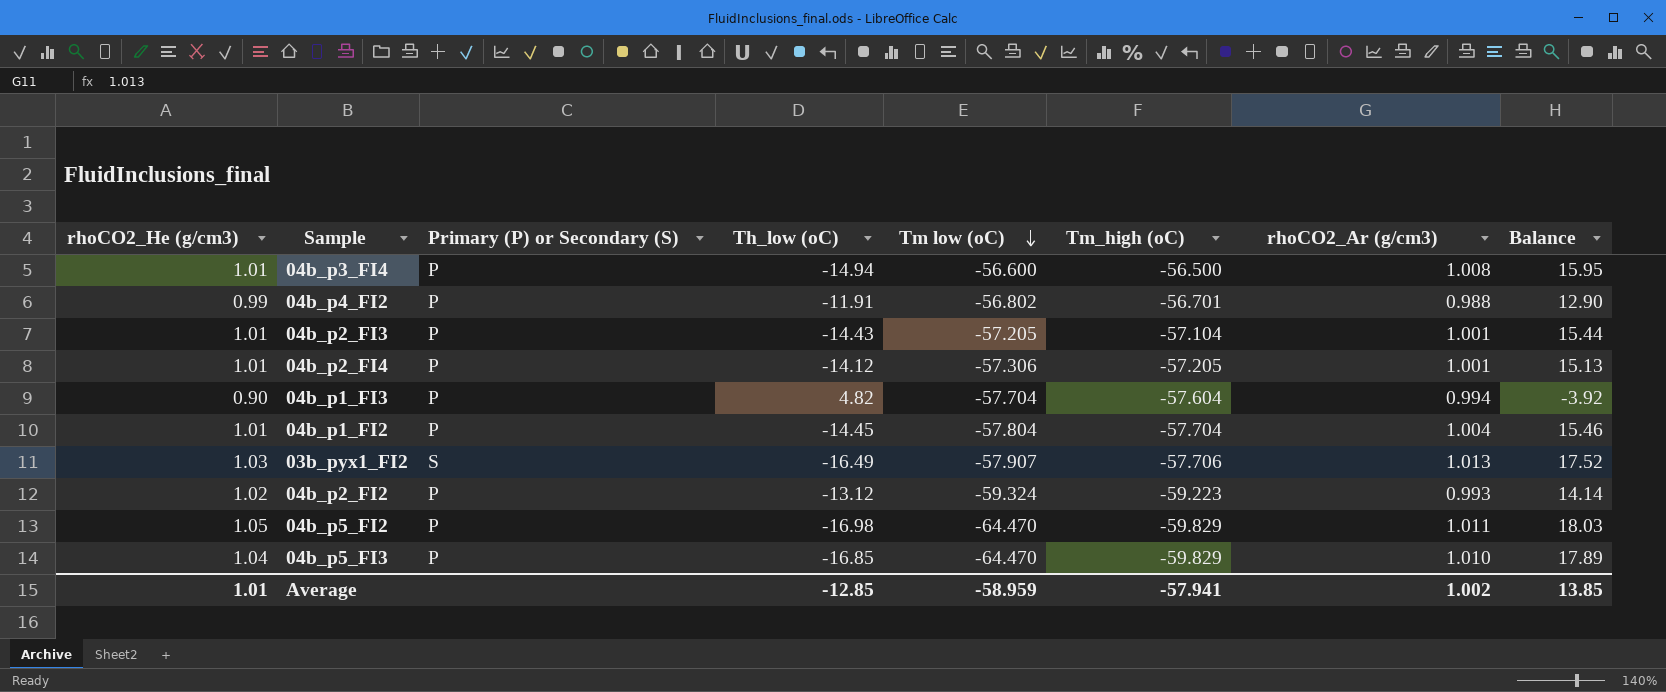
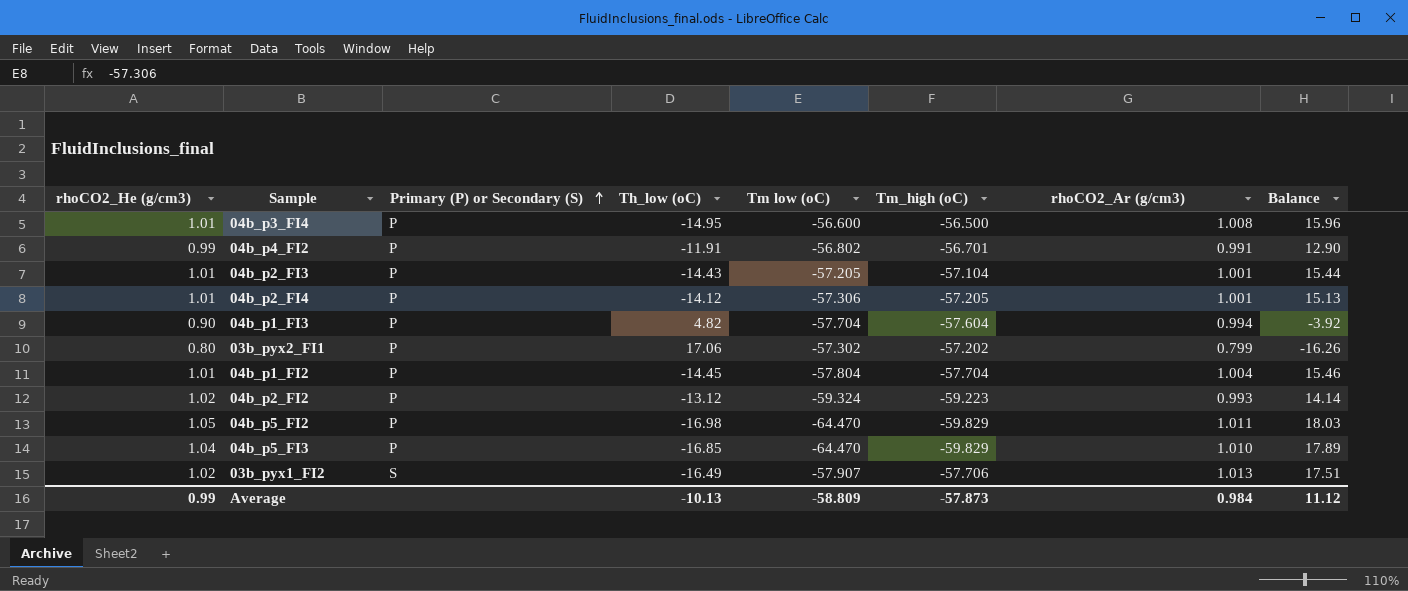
row order: Tm low (oC) descending -> Primary (P) or Secondary (S) ascending
04b_p3_FI4 | Th_low (oC): -14.94 -> -14.95
04b_p3_FI4 | Balance: 15.95 -> 15.96
04b_p4_FI2 | rhoCO2_Ar (g/cm3): 0.988 -> 0.991
row 03b_pyx2_FI1: none -> 0.80 | P | 17.06 | -57.302 | -57.202 | 0.799 | -16.26
03b_pyx1_FI2 | rhoCO2_He (g/cm3): 1.03 -> 1.02
03b_pyx1_FI2 | Balance: 17.52 -> 17.51
Average | rhoCO2_He (g/cm3): 1.01 -> 0.99
Average | Th_low (oC): -12.85 -> -10.13
Average | Tm low (oC): -58.959 -> -58.809
Average | Tm_high (oC): -57.941 -> -57.873
Average | rhoCO2_Ar (g/cm3): 1.002 -> 0.984
Average | Balance: 13.85 -> 11.12

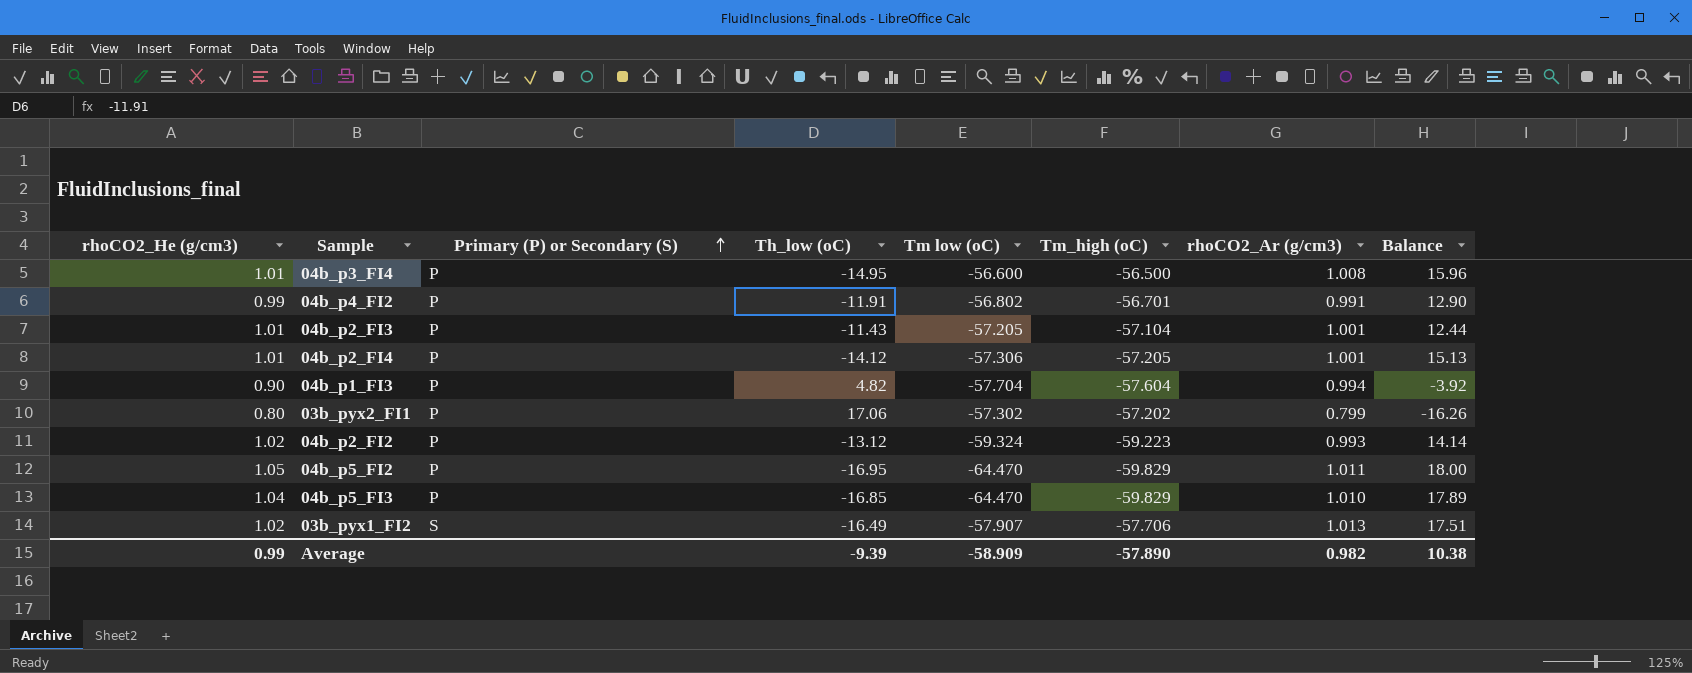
row 04b_p1_FI2: 1.01 | P | -14.45 | -57.804 | -57.704 | 1.004 | 15.46 -> none
04b_p2_FI3 | Th_low (oC): -14.43 -> -11.43
04b_p2_FI3 | Balance: 15.44 -> 12.44
04b_p5_FI2 | Th_low (oC): -16.98 -> -16.95
04b_p5_FI2 | Balance: 18.03 -> 18.00
Average | Th_low (oC): -10.13 -> -9.39
Average | Tm low (oC): -58.809 -> -58.909
Average | Tm_high (oC): -57.873 -> -57.890
Average | rhoCO2_Ar (g/cm3): 0.984 -> 0.982
Average | Balance: 11.12 -> 10.38

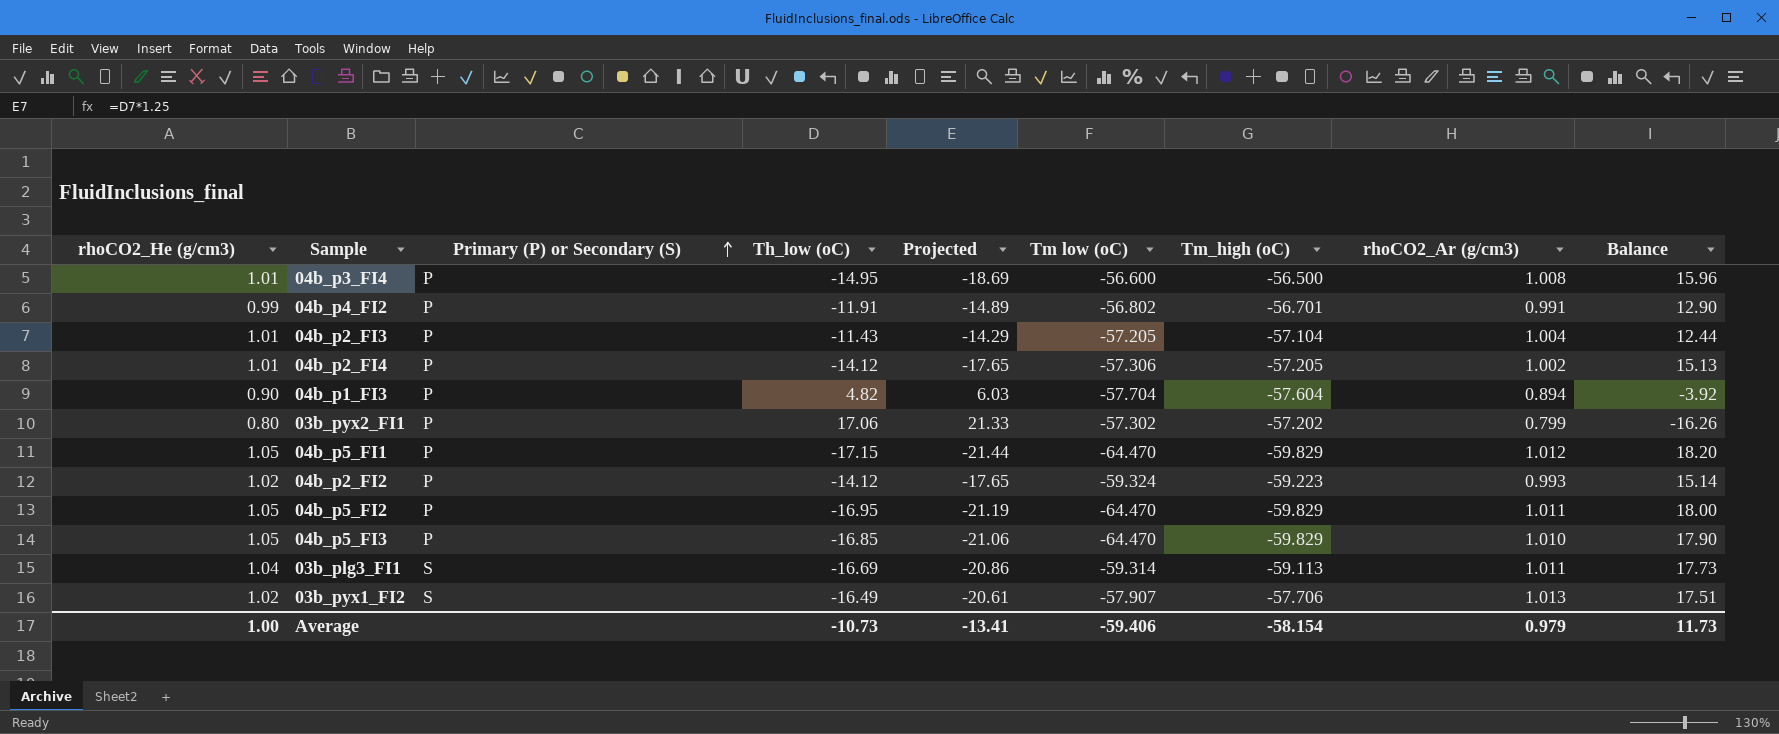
column Projected | formula: none -> [Th_low (oC)] * 1.25
04b_p2_FI3 | rhoCO2_Ar (g/cm3): 1.001 -> 1.004
04b_p2_FI4 | rhoCO2_Ar (g/cm3): 1.001 -> 1.002
04b_p1_FI3 | rhoCO2_Ar (g/cm3): 0.994 -> 0.894
row 04b_p5_FI1: none -> 1.05 | P | -17.15 | -21.44 | -64.470 | -59.829 | 1.012 | 18.20
04b_p2_FI2 | Th_low (oC): -13.12 -> -14.12
04b_p2_FI2 | Balance: 14.14 -> 15.14
04b_p5_FI3 | rhoCO2_He (g/cm3): 1.04 -> 1.05
04b_p5_FI3 | Balance: 17.89 -> 17.90
row 03b_plg3_FI1: none -> 1.04 | S | -16.69 | -20.86 | -59.314 | -59.113 | 1.011 | 17.73
Average | rhoCO2_He (g/cm3): 0.99 -> 1.00
Average | Th_low (oC): -9.39 -> -10.73
Average | Tm low (oC): -58.909 -> -59.406
Average | Tm_high (oC): -57.890 -> -58.154
Average | rhoCO2_Ar (g/cm3): 0.982 -> 0.979
Average | Balance: 10.38 -> 11.73

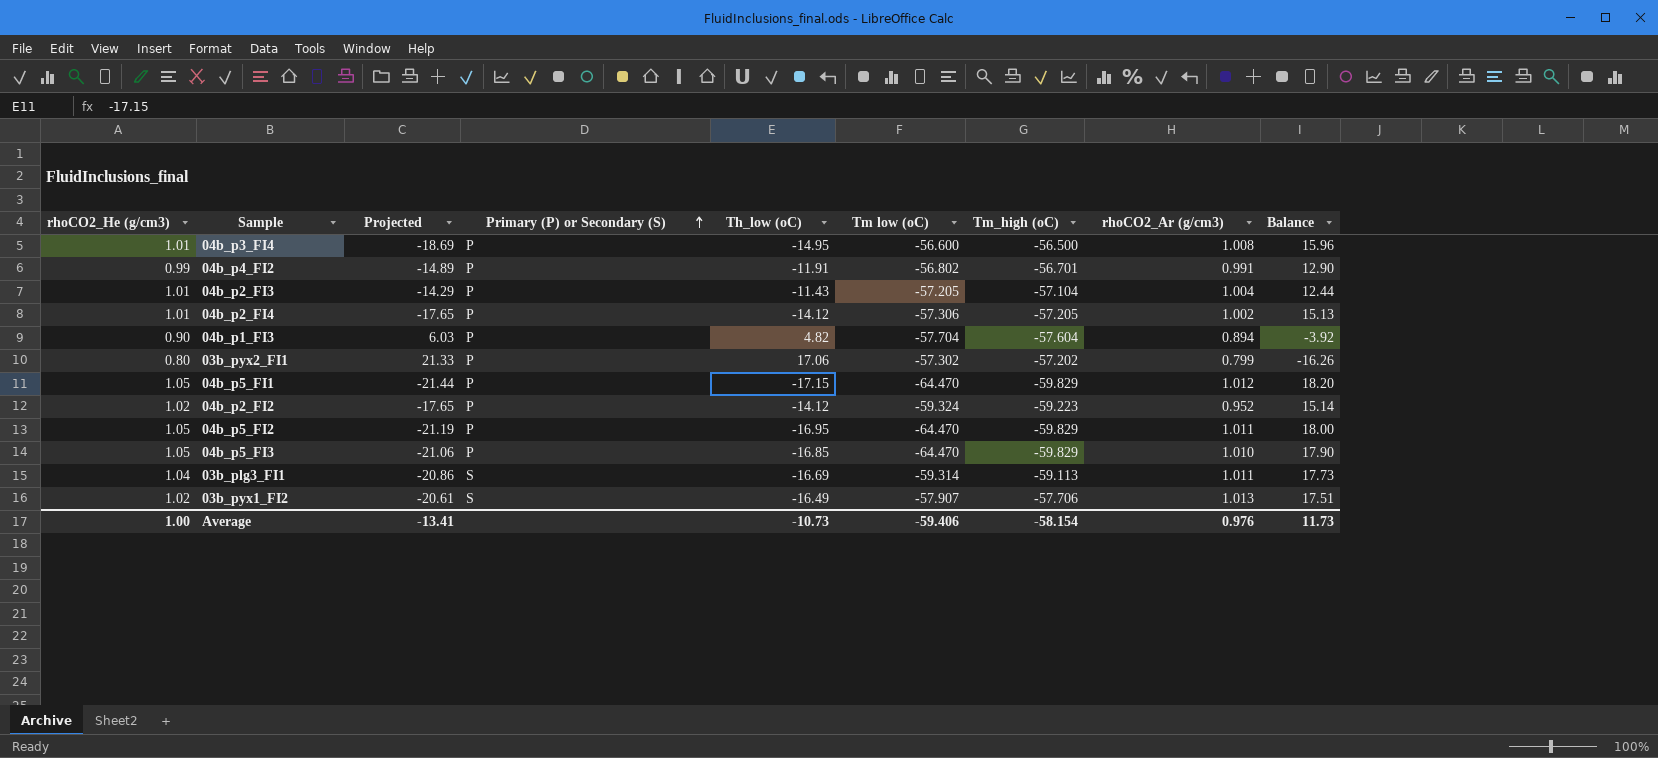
column Projected | position: 5 -> 3
04b_p2_FI2 | rhoCO2_Ar (g/cm3): 0.993 -> 0.952
Average | rhoCO2_Ar (g/cm3): 0.979 -> 0.976

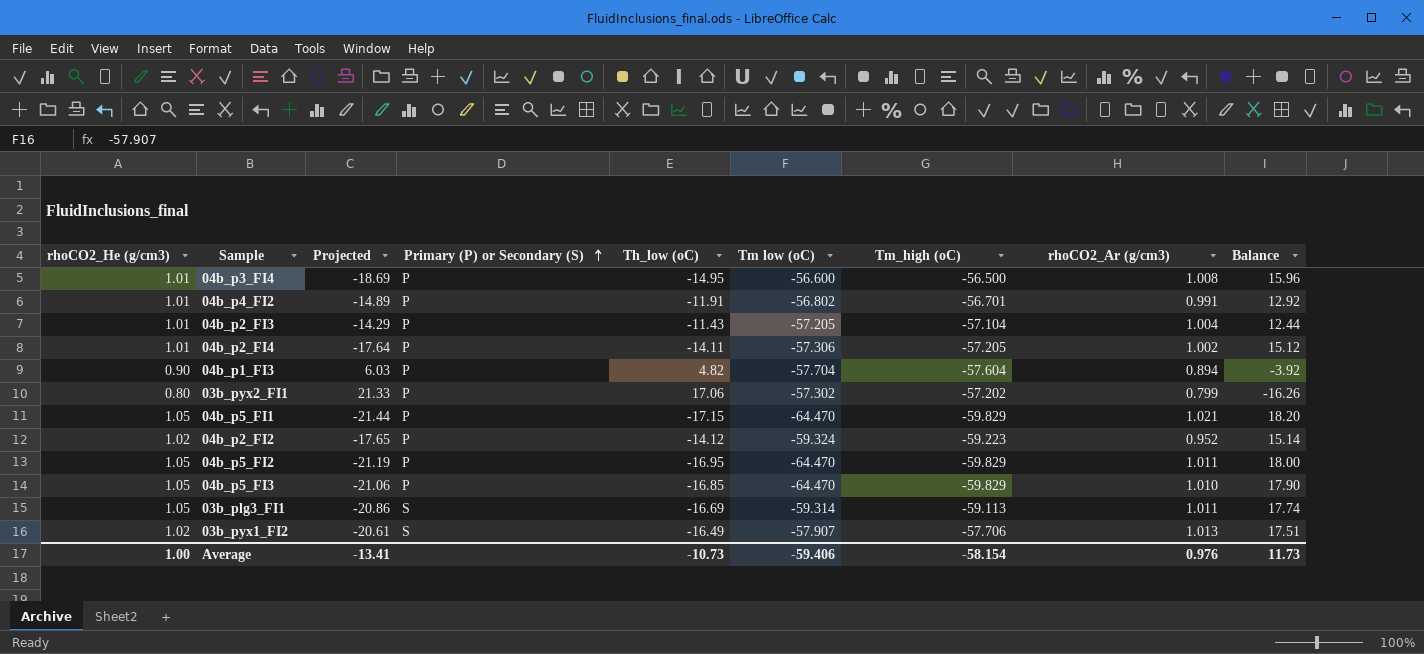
04b_p4_FI2 | rhoCO2_He (g/cm3): 0.99 -> 1.01
04b_p4_FI2 | Balance: 12.90 -> 12.92
04b_p2_FI4 | Projected: -17.65 -> -17.64
04b_p2_FI4 | Th_low (oC): -14.12 -> -14.11
04b_p2_FI4 | Balance: 15.13 -> 15.12
04b_p5_FI1 | rhoCO2_Ar (g/cm3): 1.012 -> 1.021
03b_plg3_FI1 | rhoCO2_He (g/cm3): 1.04 -> 1.05
03b_plg3_FI1 | Balance: 17.73 -> 17.74

